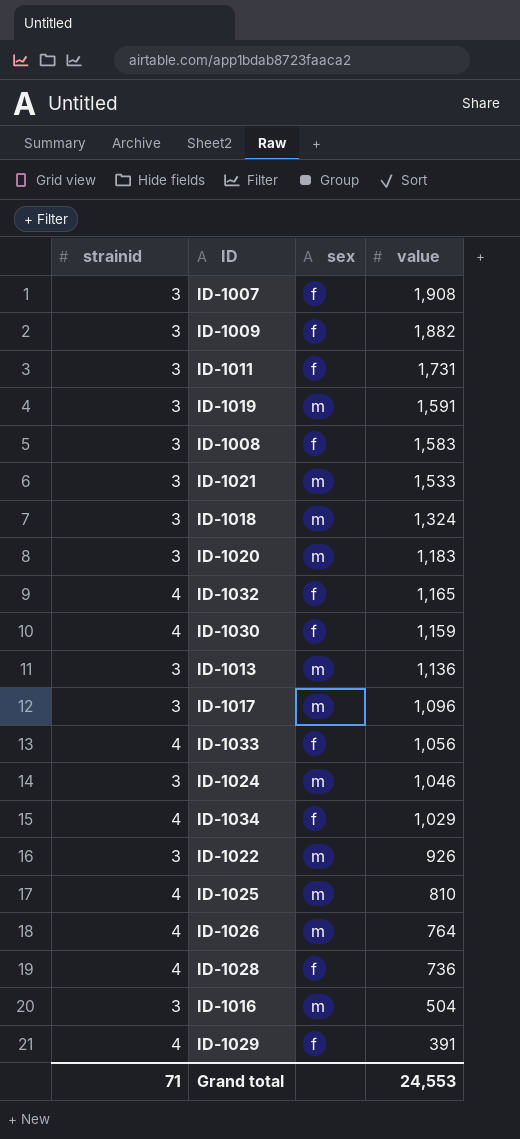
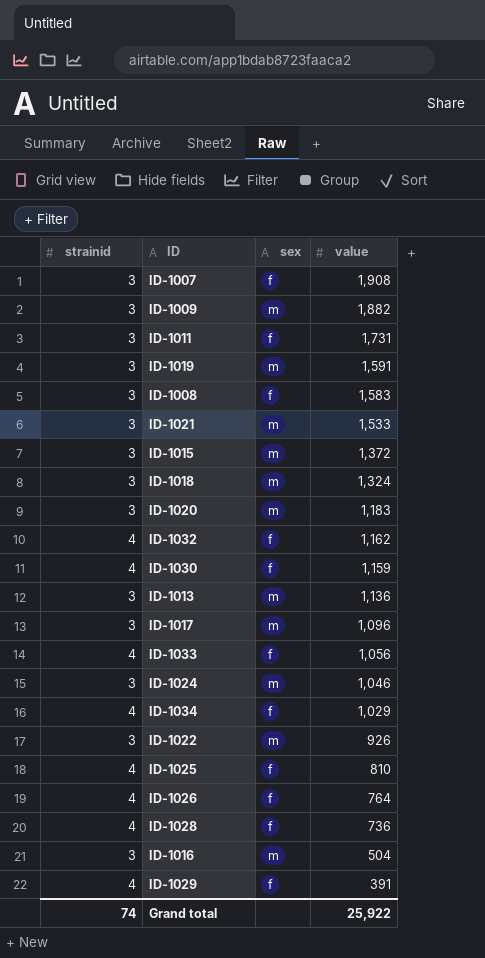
ID-1009 | sex: f -> m
row ID-1015: none -> 3 | m | 1,372
ID-1032 | value: 1,165 -> 1,162
ID-1025 | sex: m -> f
ID-1026 | sex: m -> f
Grand total | strainid: 71 -> 74
Grand total | value: 24,553 -> 25,922

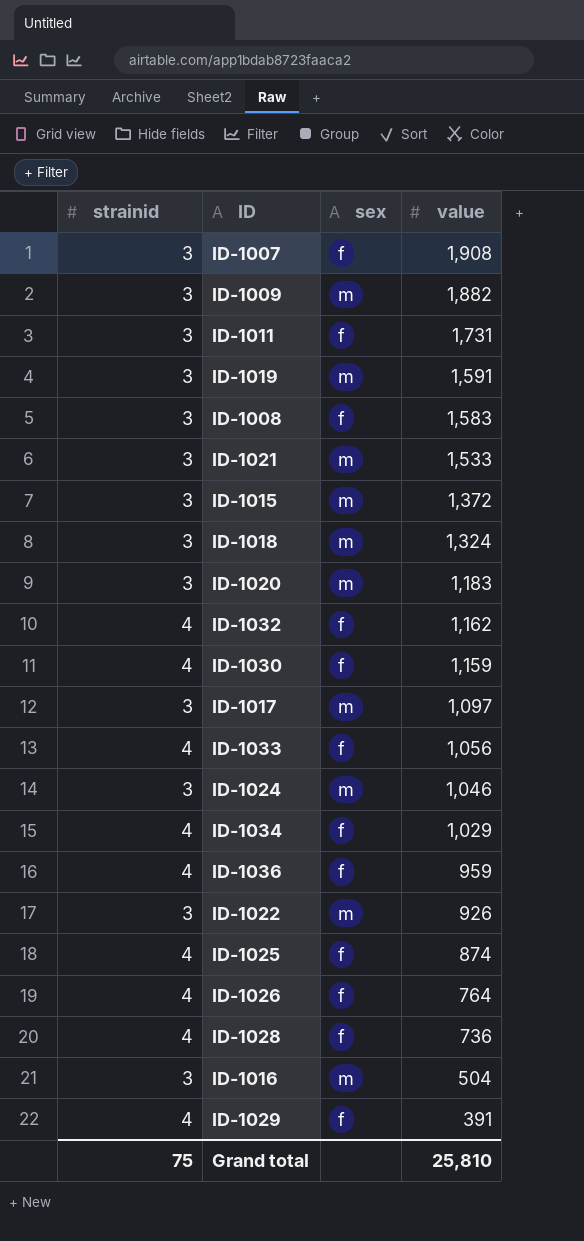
row ID-1013: 3 | m | 1,136 -> none
ID-1017 | value: 1,096 -> 1,097
row ID-1036: none -> 4 | f | 959
ID-1025 | value: 810 -> 874
Grand total | strainid: 74 -> 75
Grand total | value: 25,922 -> 25,810

